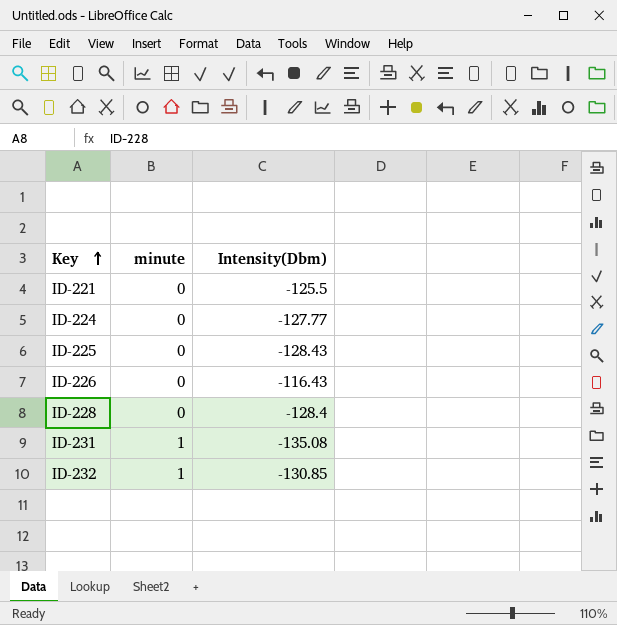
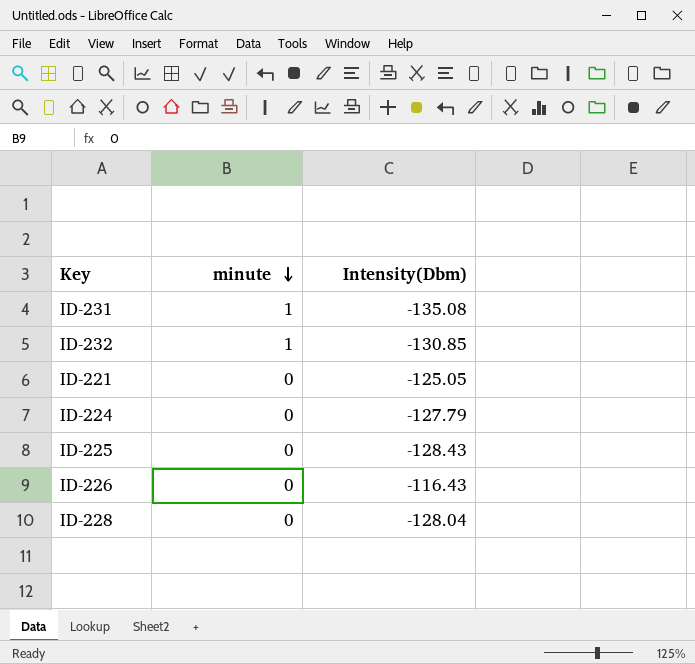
row order: Key ascending -> minute descending
ID-221 | Intensity(Dbm): -125.5 -> -125.05
ID-224 | Intensity(Dbm): -127.77 -> -127.79
ID-228 | Intensity(Dbm): -128.4 -> -128.04

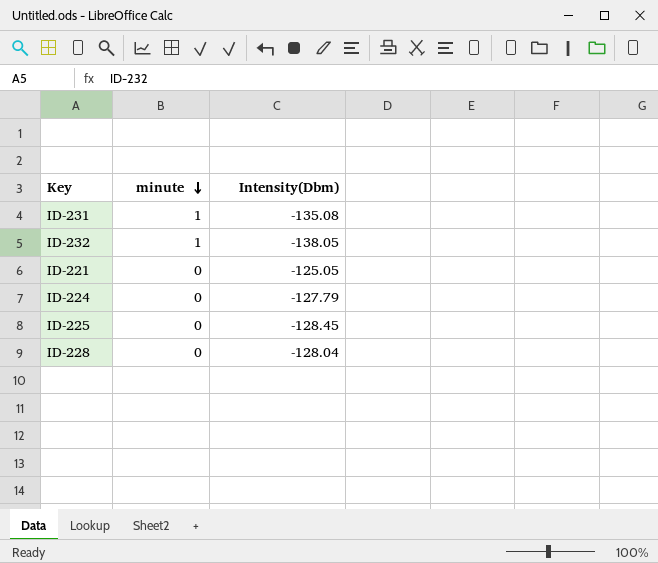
row ID-226: 0 | -116.43 -> none
ID-232 | Intensity(Dbm): -130.85 -> -138.05
ID-225 | Intensity(Dbm): -128.43 -> -128.45

